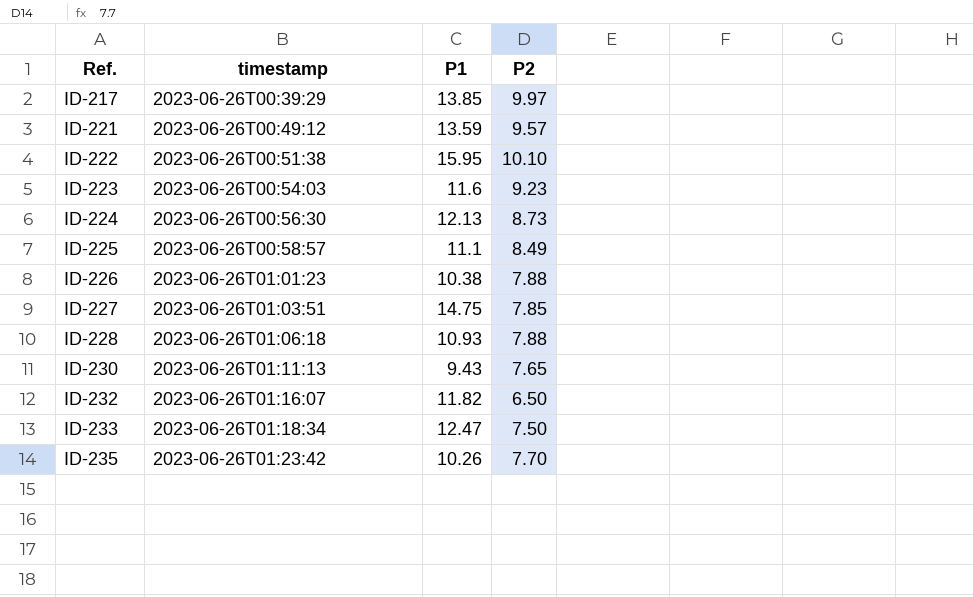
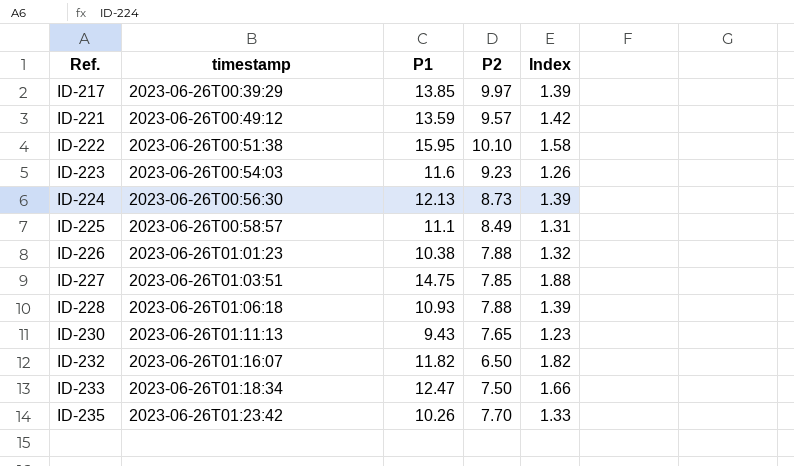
column Index | formula: none -> [P1] / [P2]

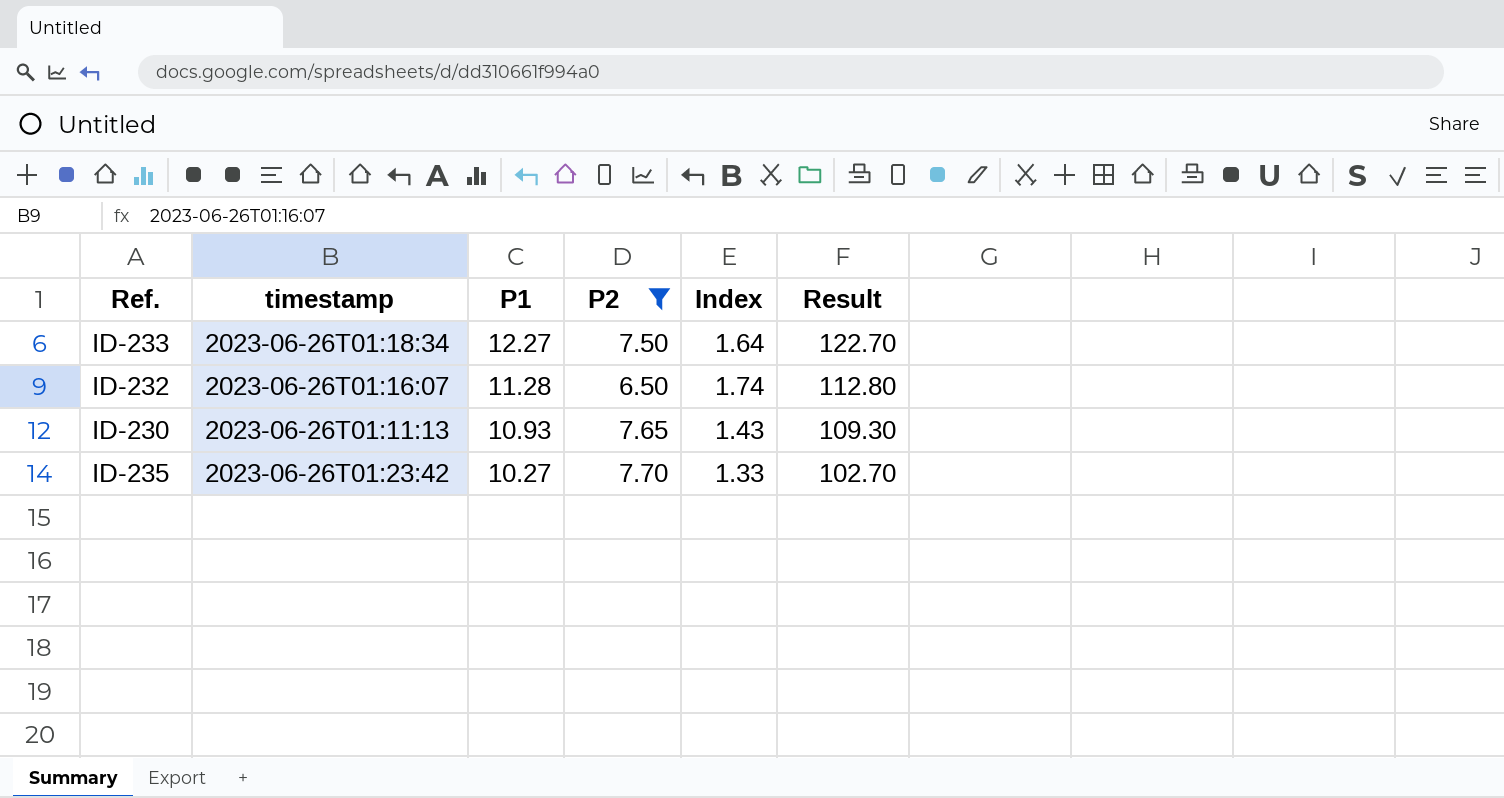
filter: none -> P2 <= 7.70
row order: Ref. ascending -> P1 descending
column Result | formula: none -> [P1] * 10
ID-233 | P1: 12.47 -> 12.27
ID-233 | Index: 1.66 -> 1.64
ID-232 | P1: 11.82 -> 11.28
ID-232 | Index: 1.82 -> 1.74
ID-230 | P1: 9.43 -> 10.93
ID-230 | Index: 1.23 -> 1.43
ID-235 | P1: 10.26 -> 10.27

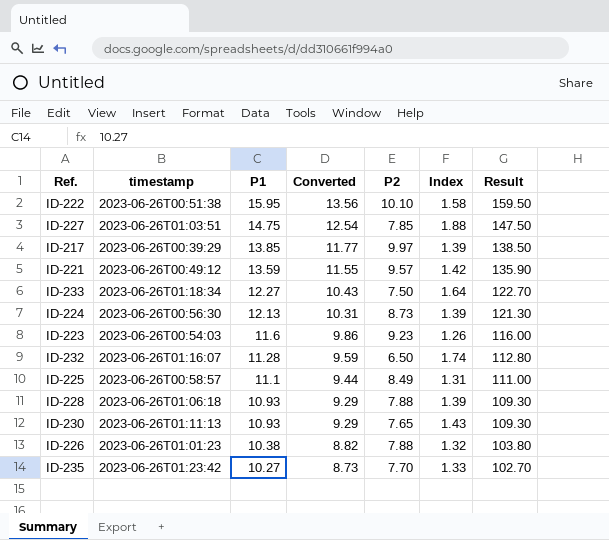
filter: P2 <= 7.70 -> none
column Converted | formula: none -> [P1] * 0.85

